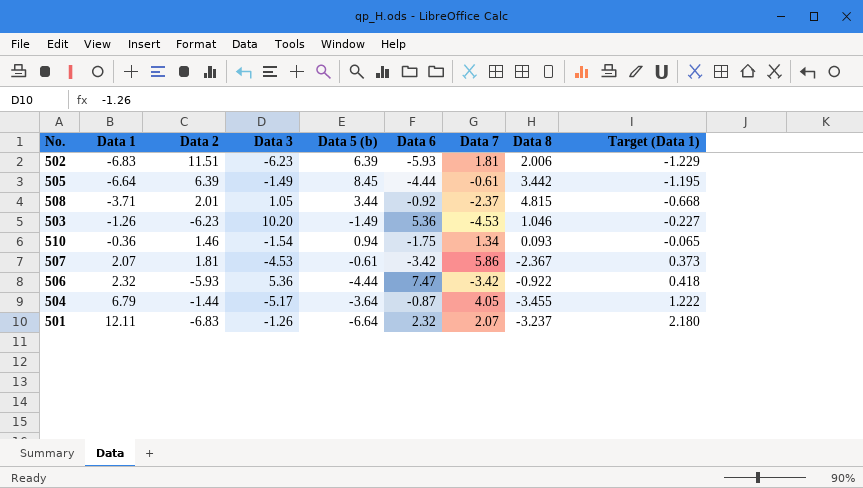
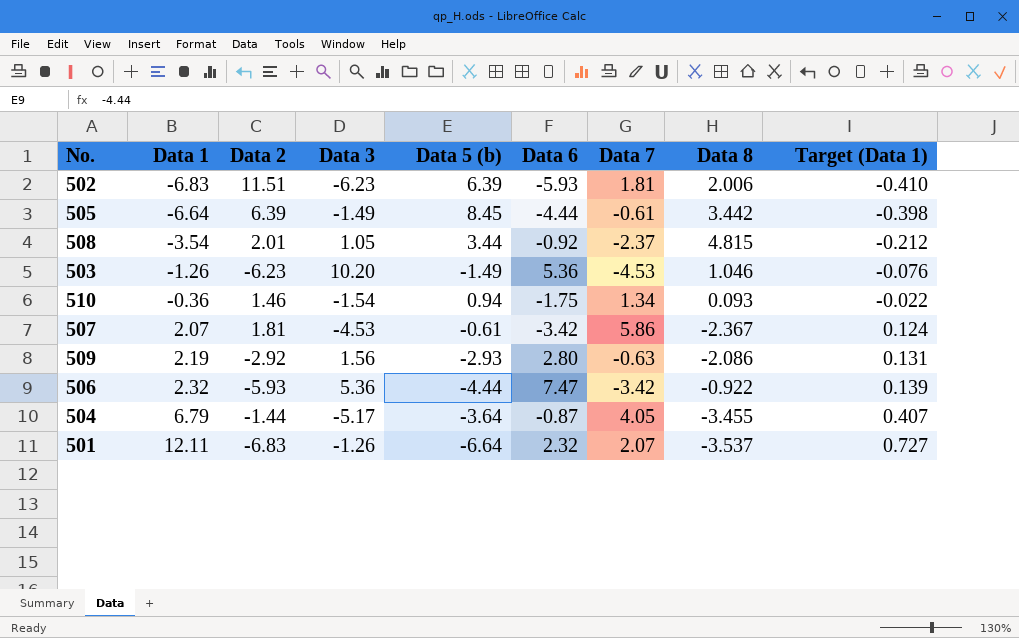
column Target (Data 1) | formula: [Data 1] * 0.18 -> [Data 1] * 0.06
508 | Data 1: -3.71 -> -3.54
row 509: none -> 2.19 | -2.92 | 1.56 | -2.93 | 2.80 | -0.63 | -2.086 | 0.131
501 | Data 8: -3.237 -> -3.537

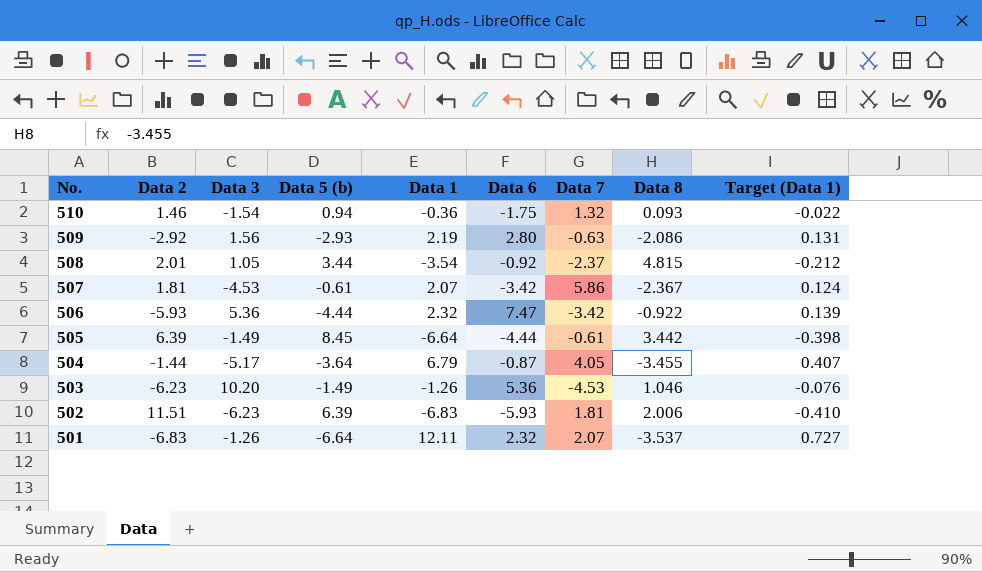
row order: Data 1 ascending -> No. descending
column Data 1 | position: 2 -> 5
510 | Data 7: 1.34 -> 1.32

